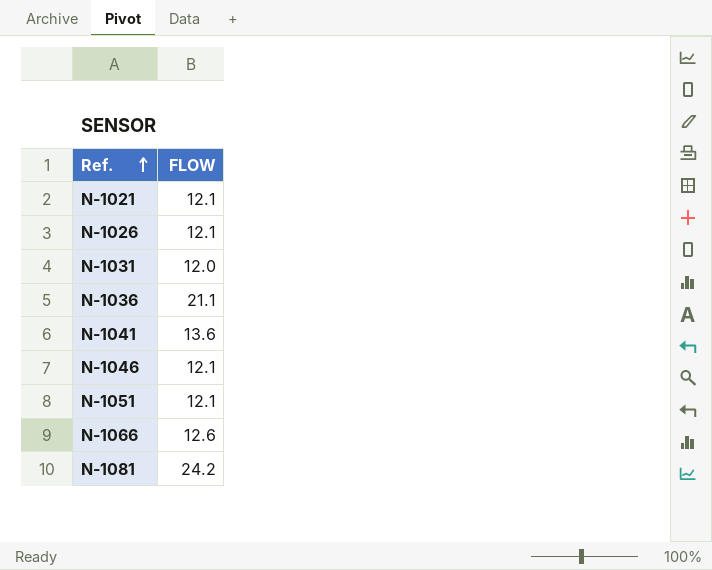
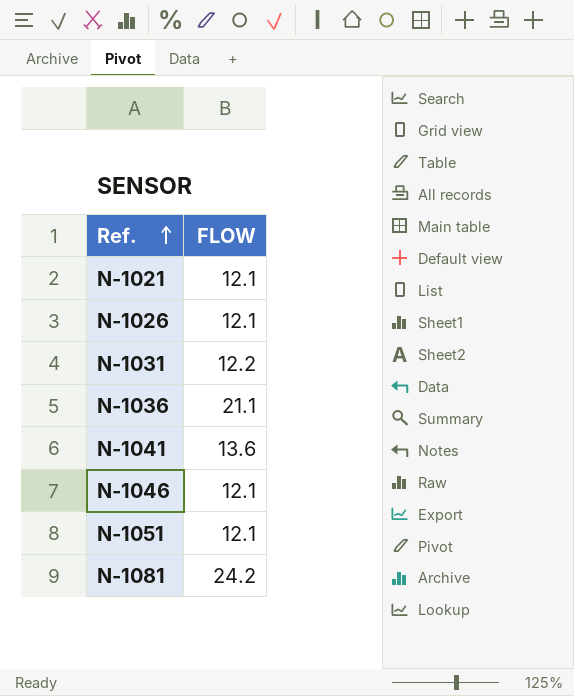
row N-1066: 12.6 -> none
N-1031 | FLOW: 12.0 -> 12.2

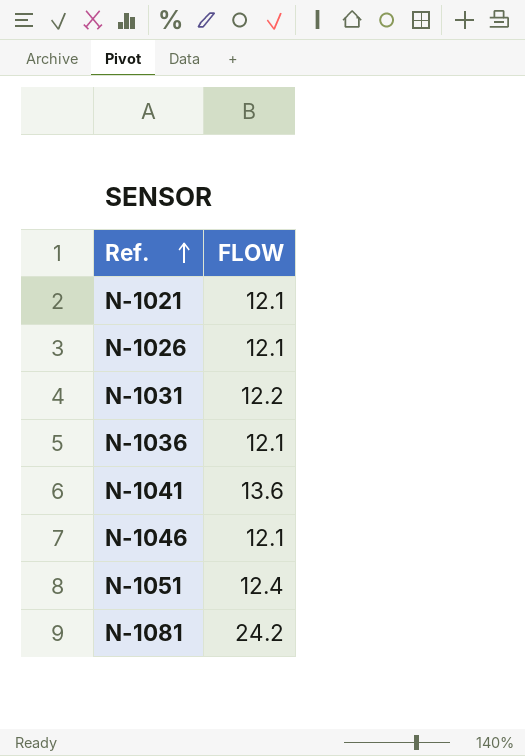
N-1036 | FLOW: 21.1 -> 12.1
N-1051 | FLOW: 12.1 -> 12.4

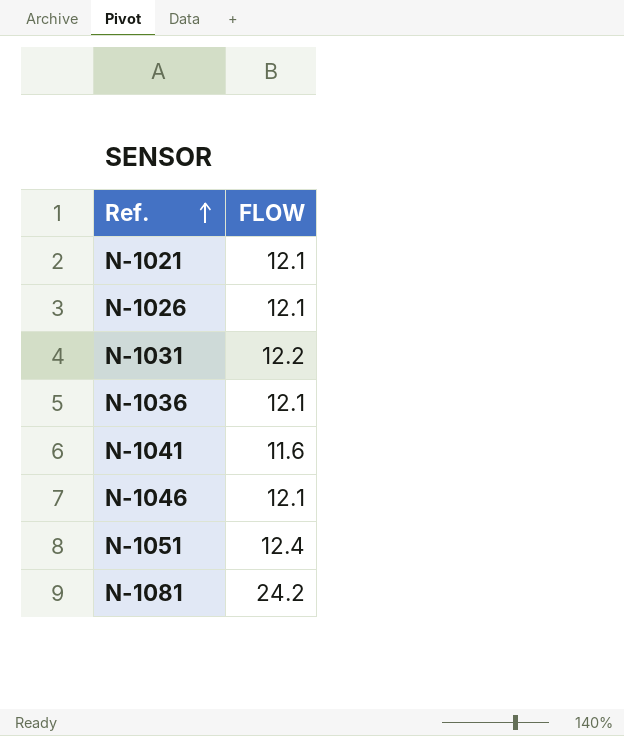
N-1041 | FLOW: 13.6 -> 11.6

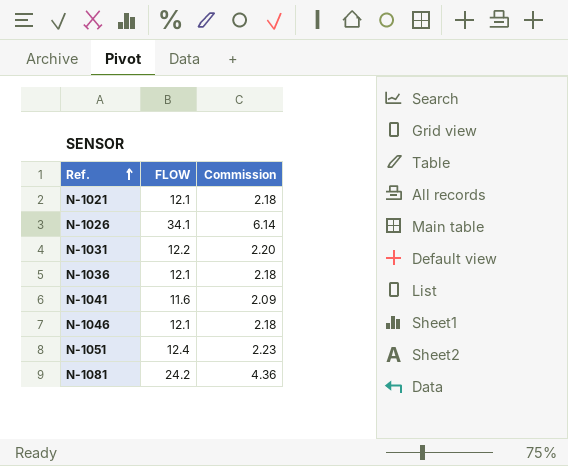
column Commission | formula: none -> [FLOW] * 0.18
N-1026 | FLOW: 12.1 -> 34.1

